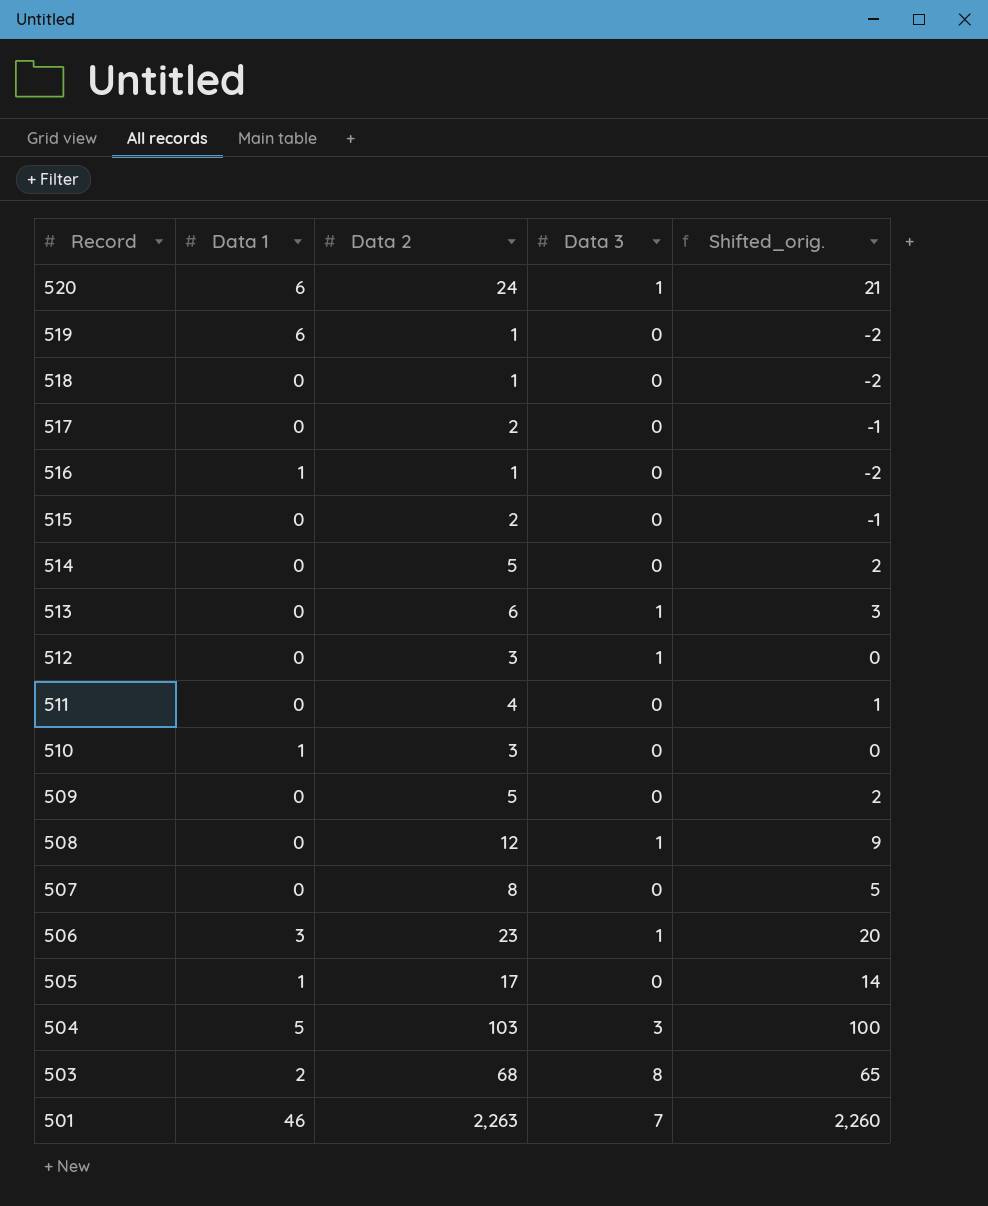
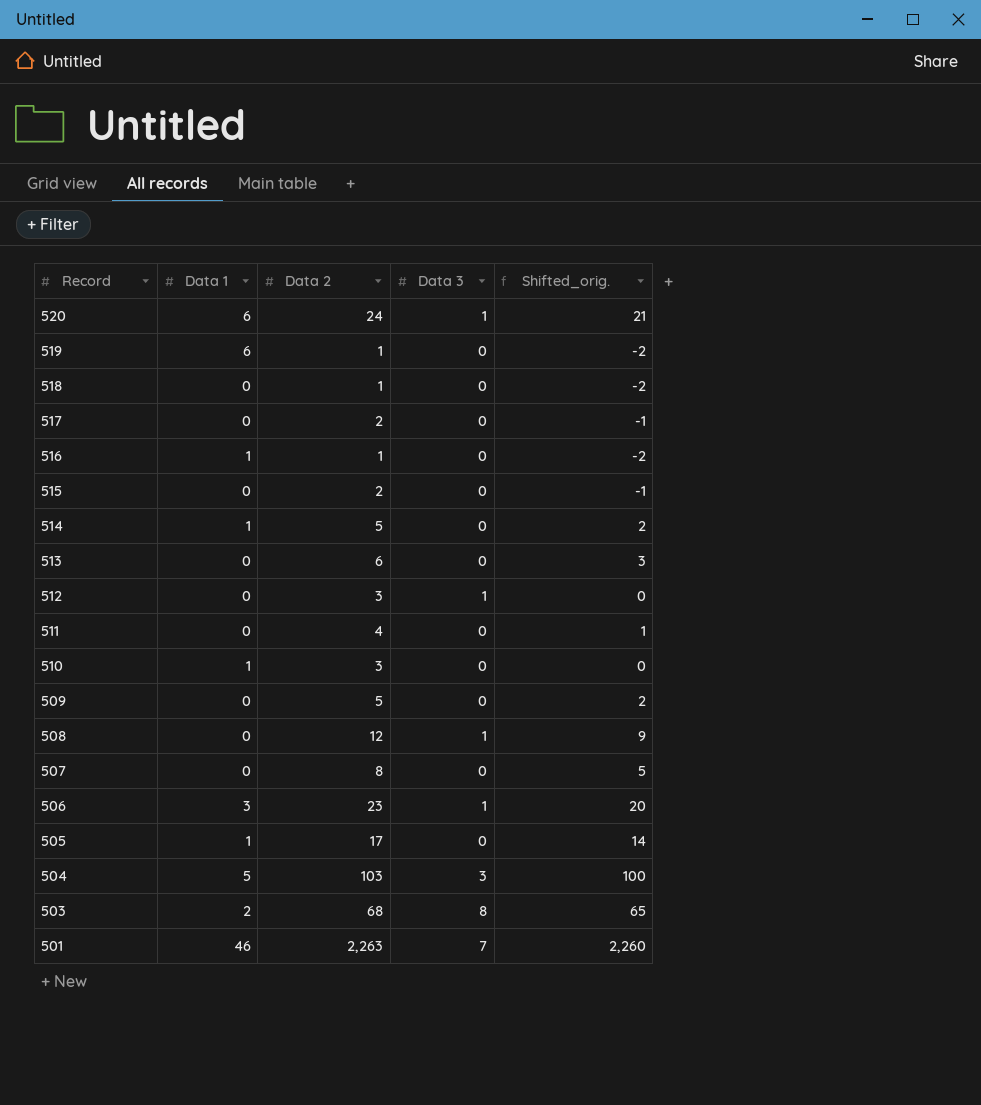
514 | Data 1: 0 -> 1
513 | Data 3: 1 -> 0

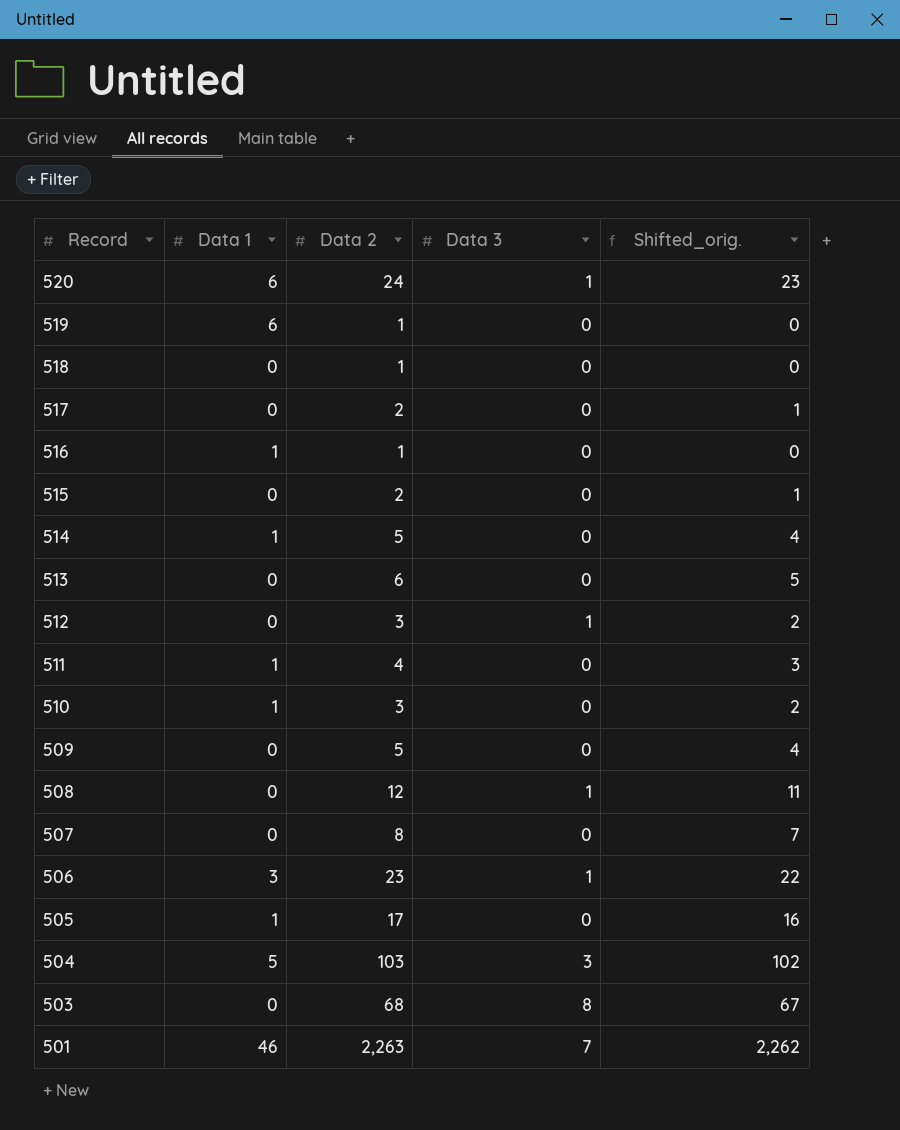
column Shifted_orig. | formula: [Data 2] - 3 -> [Data 2] - 1
511 | Data 1: 0 -> 1
503 | Data 1: 2 -> 0

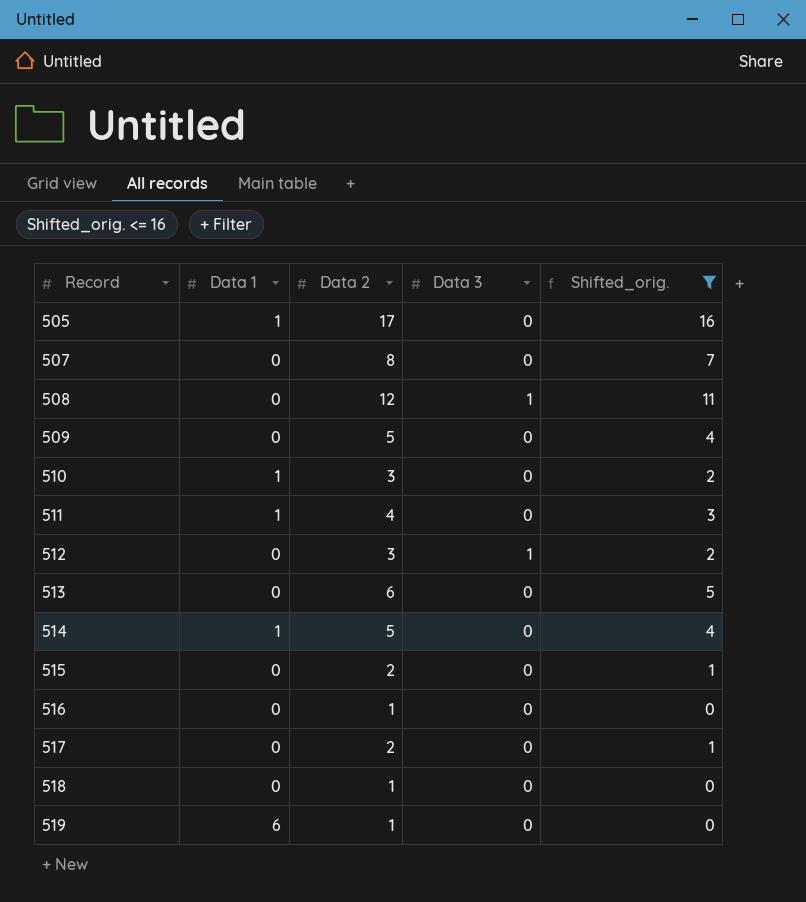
filter: none -> Shifted_orig. <= 16
row order: Record descending -> Record ascending
516 | Data 1: 1 -> 0

